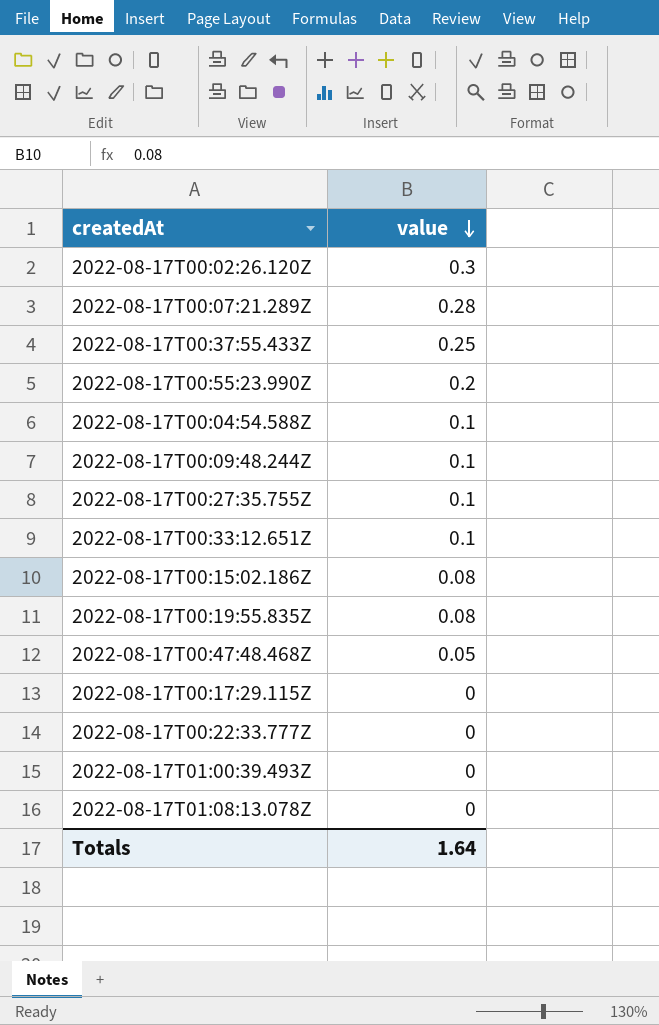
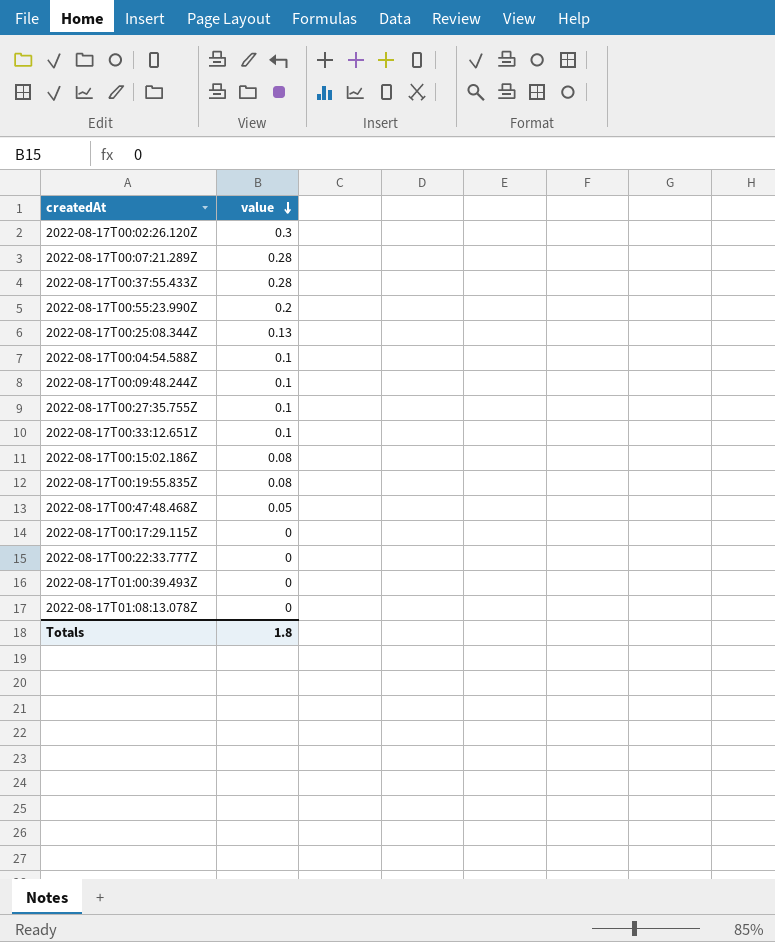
2022-08-17T00:37:55.433Z | value: 0.25 -> 0.28
row 2022-08-17T00:25:08.344Z: none -> 0.13
Totals | value: 1.64 -> 1.8

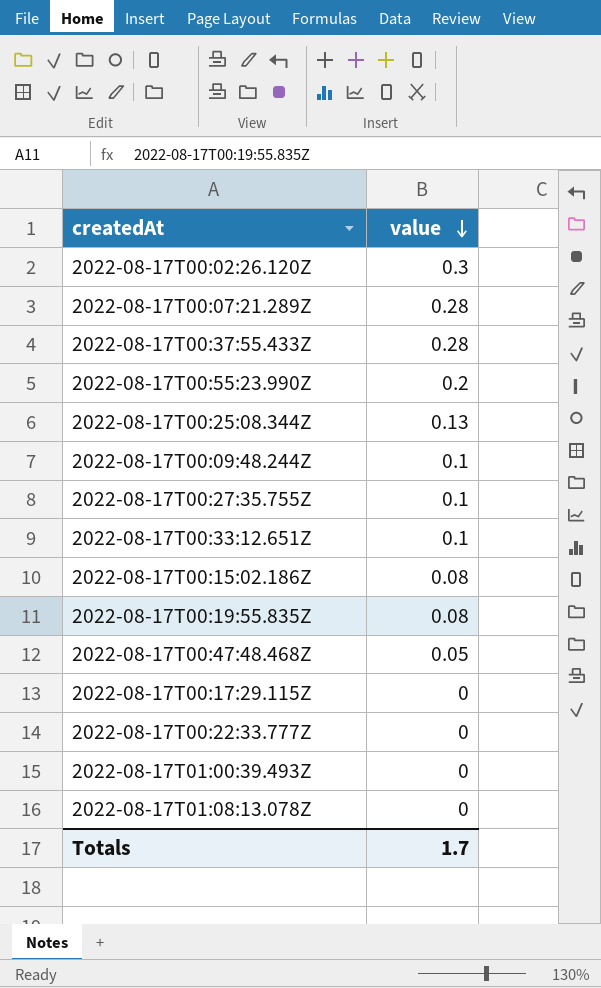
row 2022-08-17T00:04:54.588Z: 0.1 -> none
Totals | value: 1.8 -> 1.7

